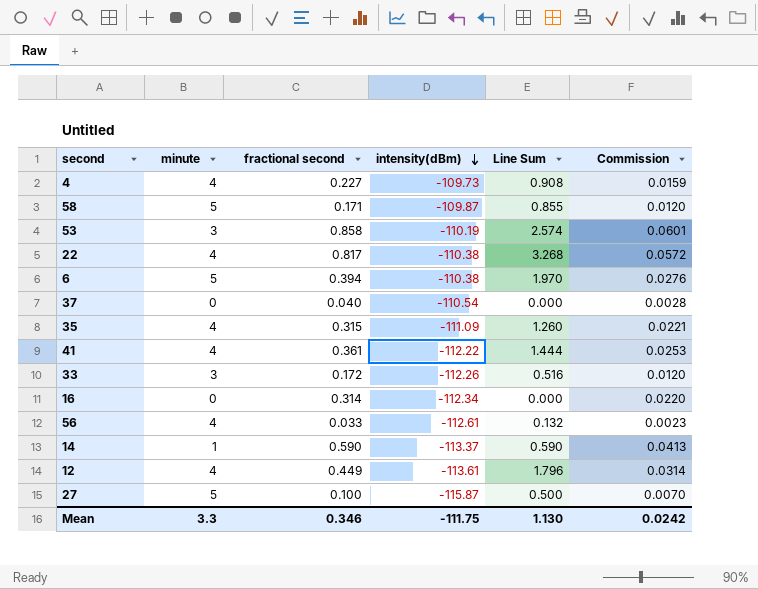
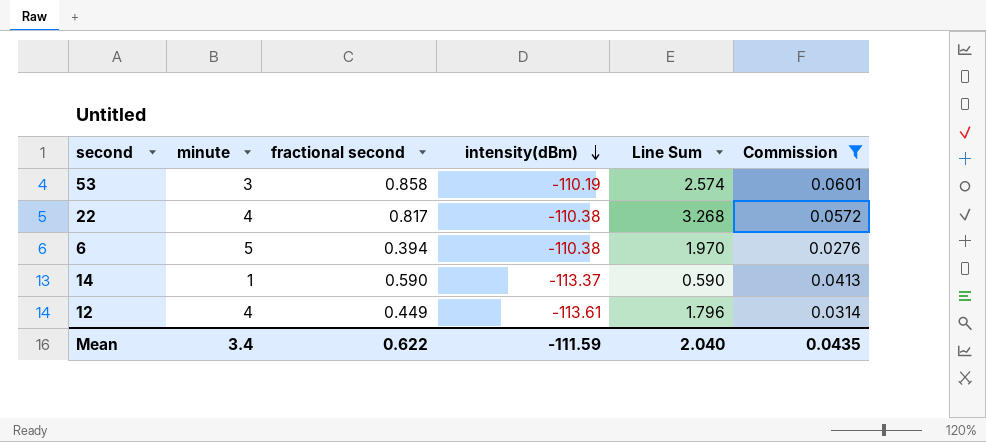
filter: none -> Commission >= 0.0276
Mean | minute: 3.3 -> 3.4
Mean | fractional second: 0.346 -> 0.622
Mean | intensity(dBm): -111.75 -> -111.59
Mean | Line Sum: 1.130 -> 2.040
Mean | Commission: 0.0242 -> 0.0435

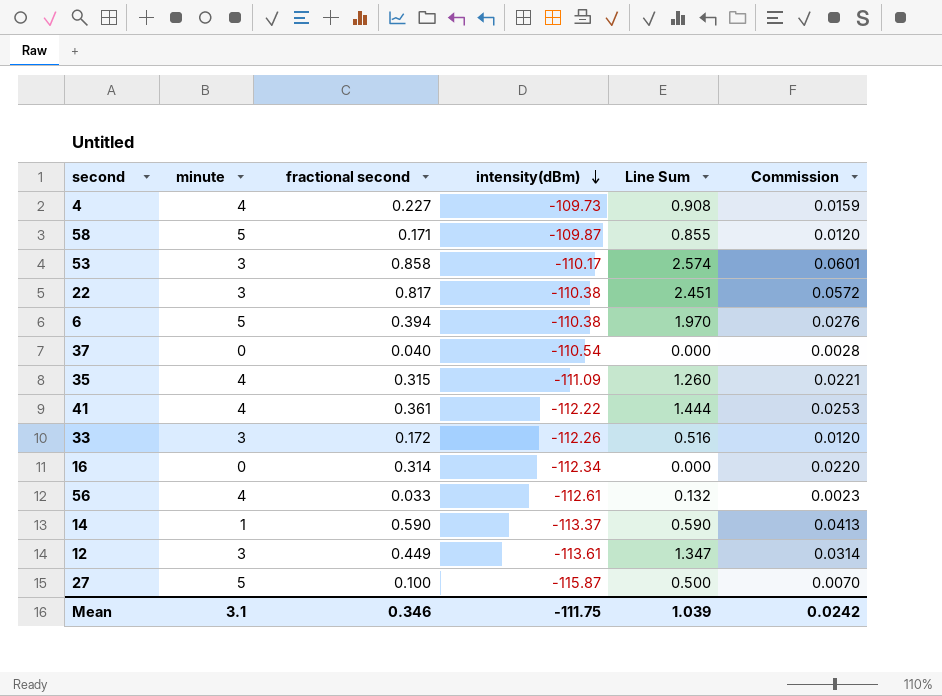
filter: Commission >= 0.0276 -> none
53 | intensity(dBm): -110.19 -> -110.17
22 | minute: 4 -> 3
22 | Line Sum: 3.268 -> 2.451
12 | minute: 4 -> 3
12 | Line Sum: 1.796 -> 1.347
Mean | minute: 3.4 -> 3.1
Mean | fractional second: 0.622 -> 0.346
Mean | intensity(dBm): -111.59 -> -111.75
Mean | Line Sum: 2.040 -> 1.039
Mean | Commission: 0.0435 -> 0.0242

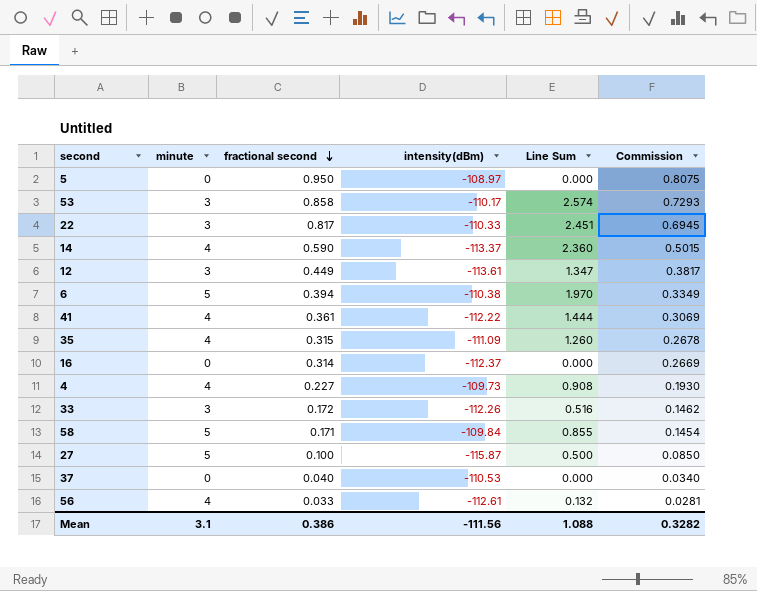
row order: intensity(dBm) descending -> fractional second descending
column Commission | formula: [fractional second] * 0.07 -> [fractional second] * 0.85
row 5: none -> 0 | 0.950 | -108.97 | 0.000 | 0.8075
22 | intensity(dBm): -110.38 -> -110.33
14 | minute: 1 -> 4
14 | Line Sum: 0.590 -> 2.360
16 | intensity(dBm): -112.34 -> -112.37
58 | intensity(dBm): -109.87 -> -109.84
37 | intensity(dBm): -110.54 -> -110.53
Mean | fractional second: 0.346 -> 0.386
Mean | intensity(dBm): -111.75 -> -111.56
Mean | Line Sum: 1.039 -> 1.088
Mean | Commission: 0.0242 -> 0.3282

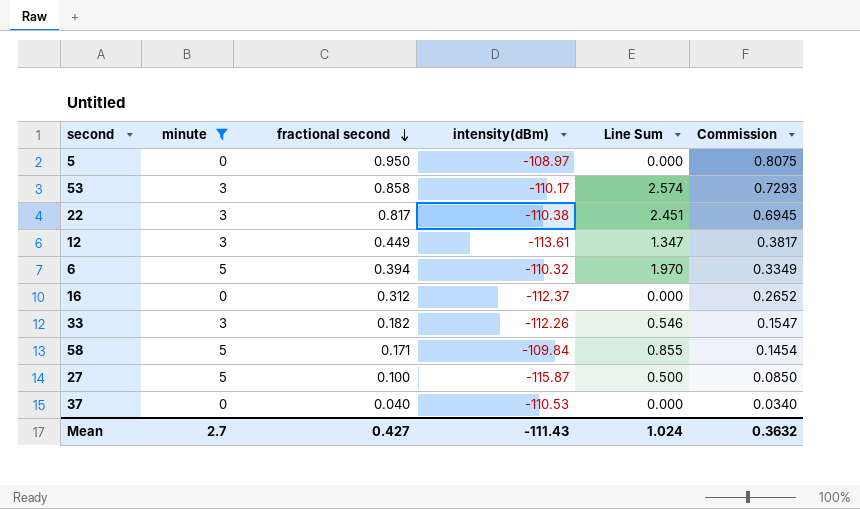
filter: none -> minute != 4
22 | intensity(dBm): -110.33 -> -110.38
6 | intensity(dBm): -110.38 -> -110.32
16 | fractional second: 0.314 -> 0.312
16 | Commission: 0.2669 -> 0.2652
33 | fractional second: 0.172 -> 0.182
33 | Line Sum: 0.516 -> 0.546
33 | Commission: 0.1462 -> 0.1547
Mean | minute: 3.1 -> 2.7
Mean | fractional second: 0.386 -> 0.427
Mean | intensity(dBm): -111.56 -> -111.43
Mean | Line Sum: 1.088 -> 1.024
Mean | Commission: 0.3282 -> 0.3632

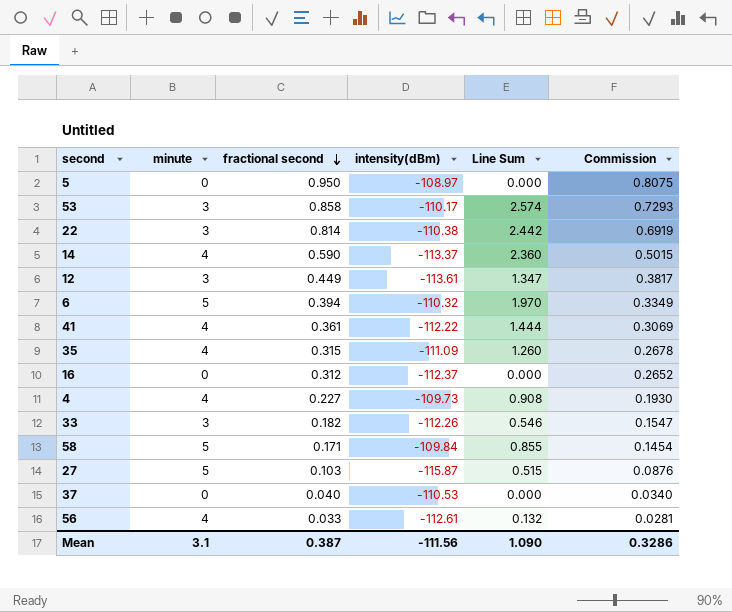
filter: minute != 4 -> none
22 | fractional second: 0.817 -> 0.814
22 | Line Sum: 2.451 -> 2.442
22 | Commission: 0.6945 -> 0.6919
27 | fractional second: 0.100 -> 0.103
27 | Line Sum: 0.500 -> 0.515
27 | Commission: 0.0850 -> 0.0876
Mean | minute: 2.7 -> 3.1
Mean | fractional second: 0.427 -> 0.387
Mean | intensity(dBm): -111.43 -> -111.56
Mean | Line Sum: 1.024 -> 1.090
Mean | Commission: 0.3632 -> 0.3286

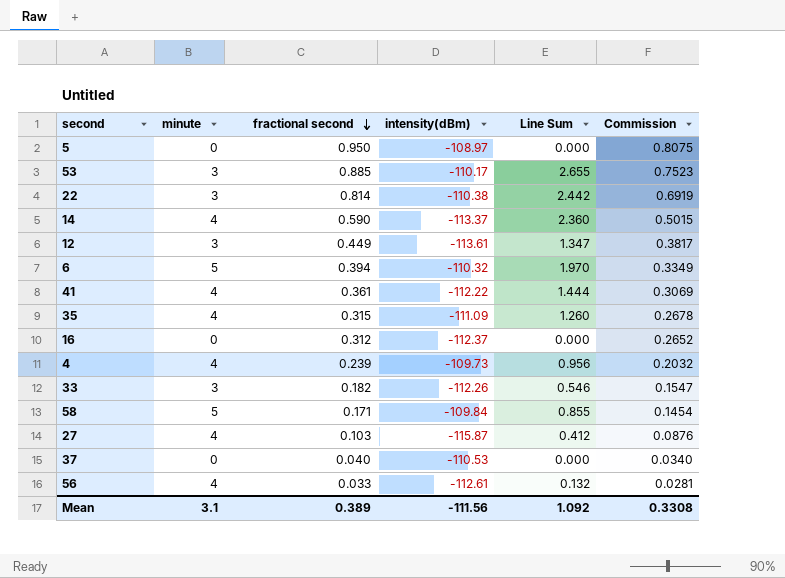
53 | fractional second: 0.858 -> 0.885
53 | Line Sum: 2.574 -> 2.655
53 | Commission: 0.7293 -> 0.7523
4 | fractional second: 0.227 -> 0.239
4 | Line Sum: 0.908 -> 0.956
4 | Commission: 0.1930 -> 0.2032
27 | minute: 5 -> 4
27 | Line Sum: 0.515 -> 0.412
Mean | fractional second: 0.387 -> 0.389
Mean | Line Sum: 1.090 -> 1.092
Mean | Commission: 0.3286 -> 0.3308

